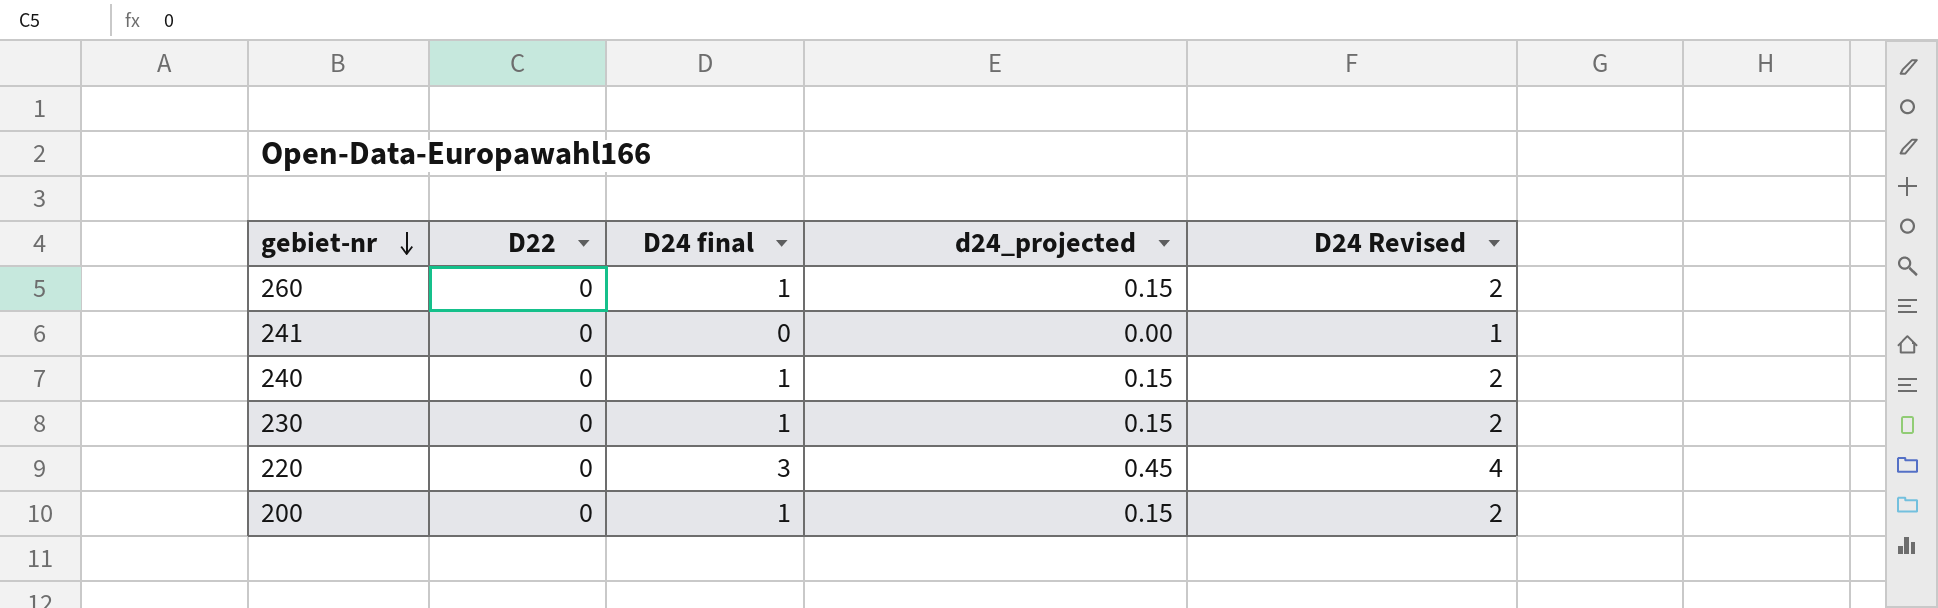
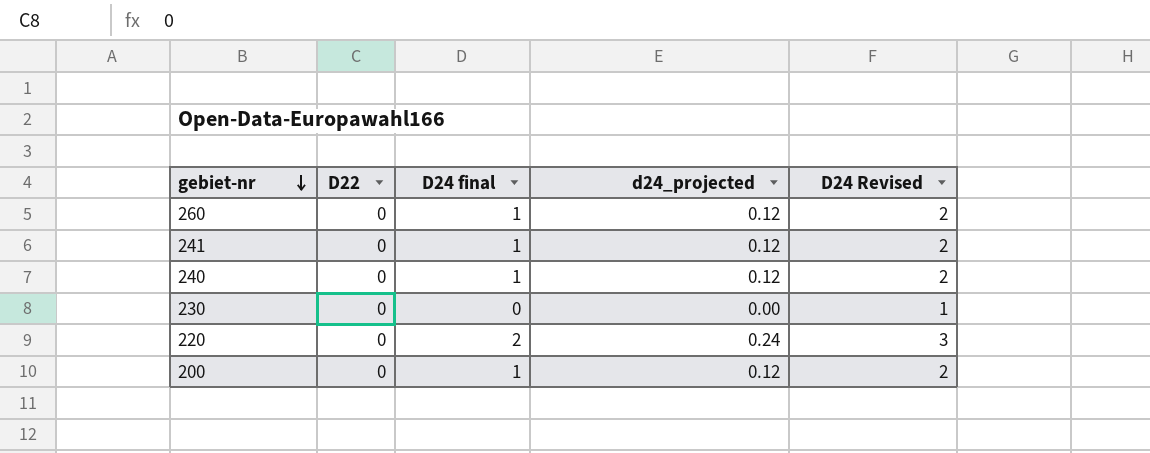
column d24_projected | formula: [D24 final] * 0.15 -> [D24 final] * 0.12
241 | D24 final: 0 -> 1
241 | D24 Revised: 1 -> 2
230 | D24 final: 1 -> 0
230 | D24 Revised: 2 -> 1
220 | D24 final: 3 -> 2
220 | D24 Revised: 4 -> 3

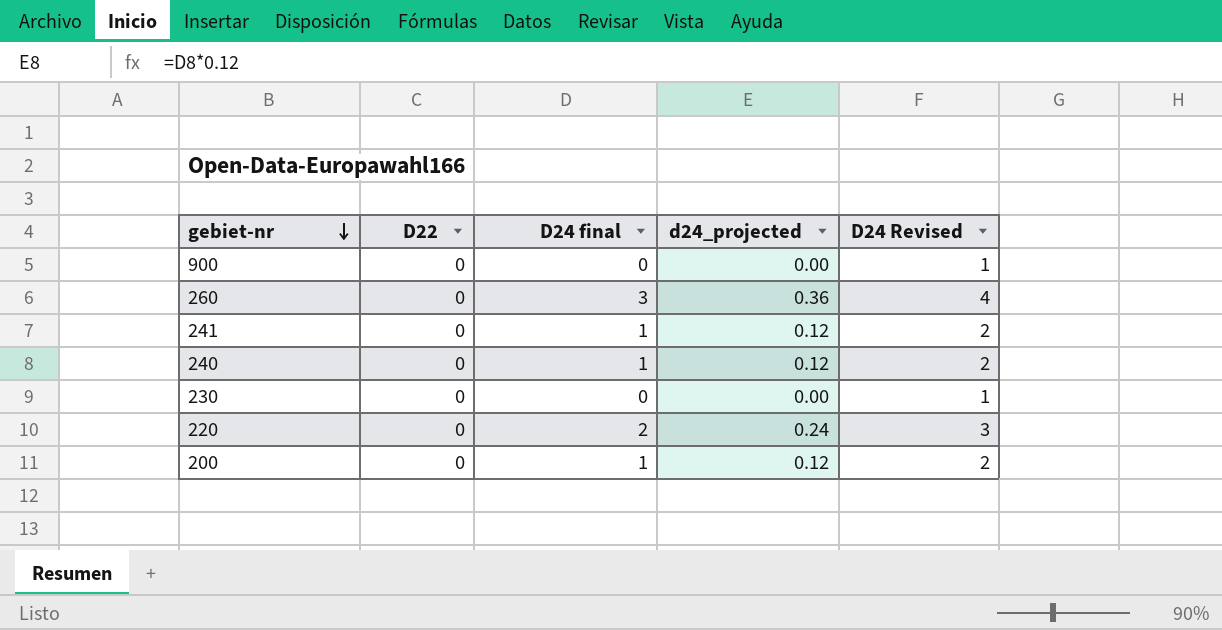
row 900: none -> 0 | 0 | 0.00 | 1
260 | D24 final: 1 -> 3
260 | d24_projected: 0.12 -> 0.36
260 | D24 Revised: 2 -> 4

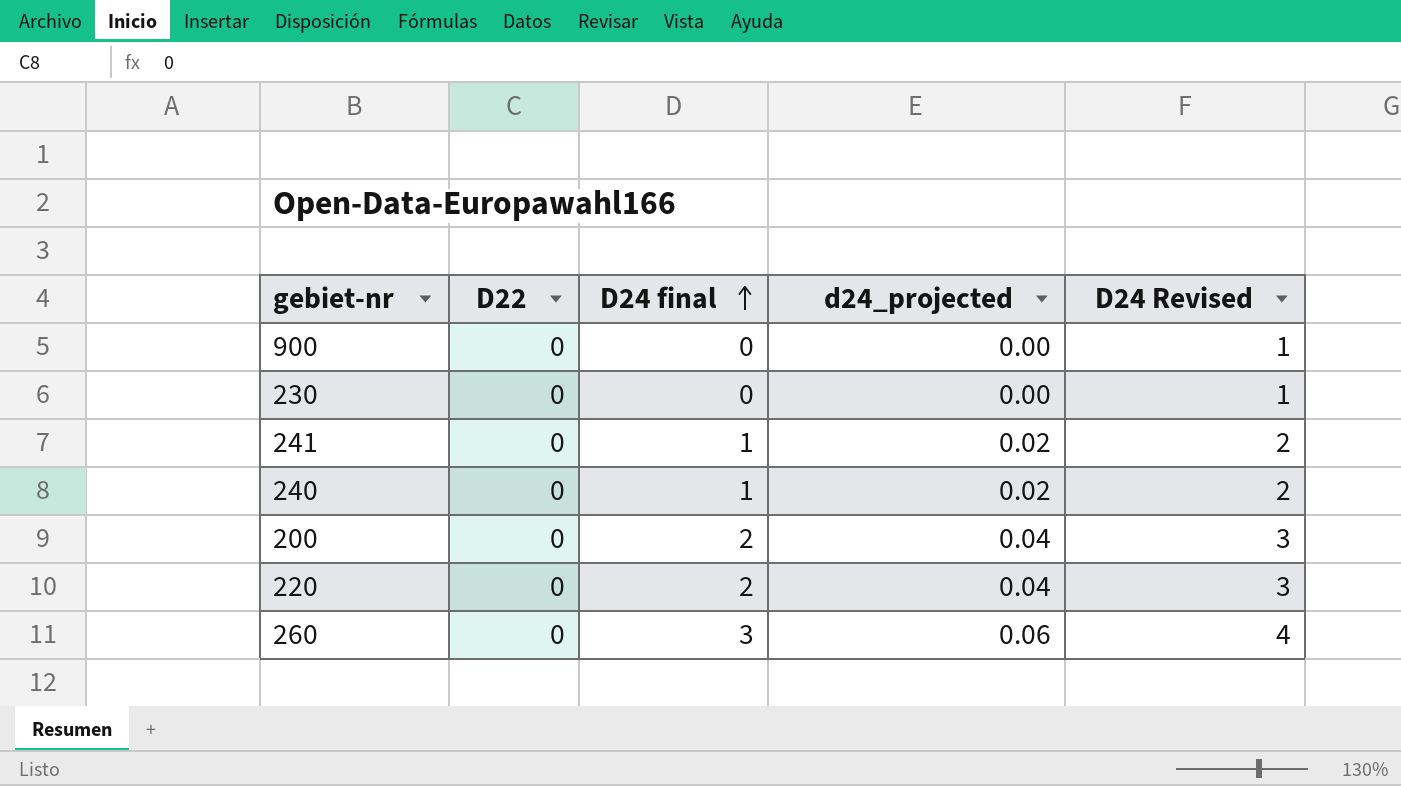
row order: gebiet-nr descending -> D24 final ascending
column d24_projected | formula: [D24 final] * 0.12 -> [D24 final] * 0.02
200 | D24 final: 1 -> 2
200 | D24 Revised: 2 -> 3

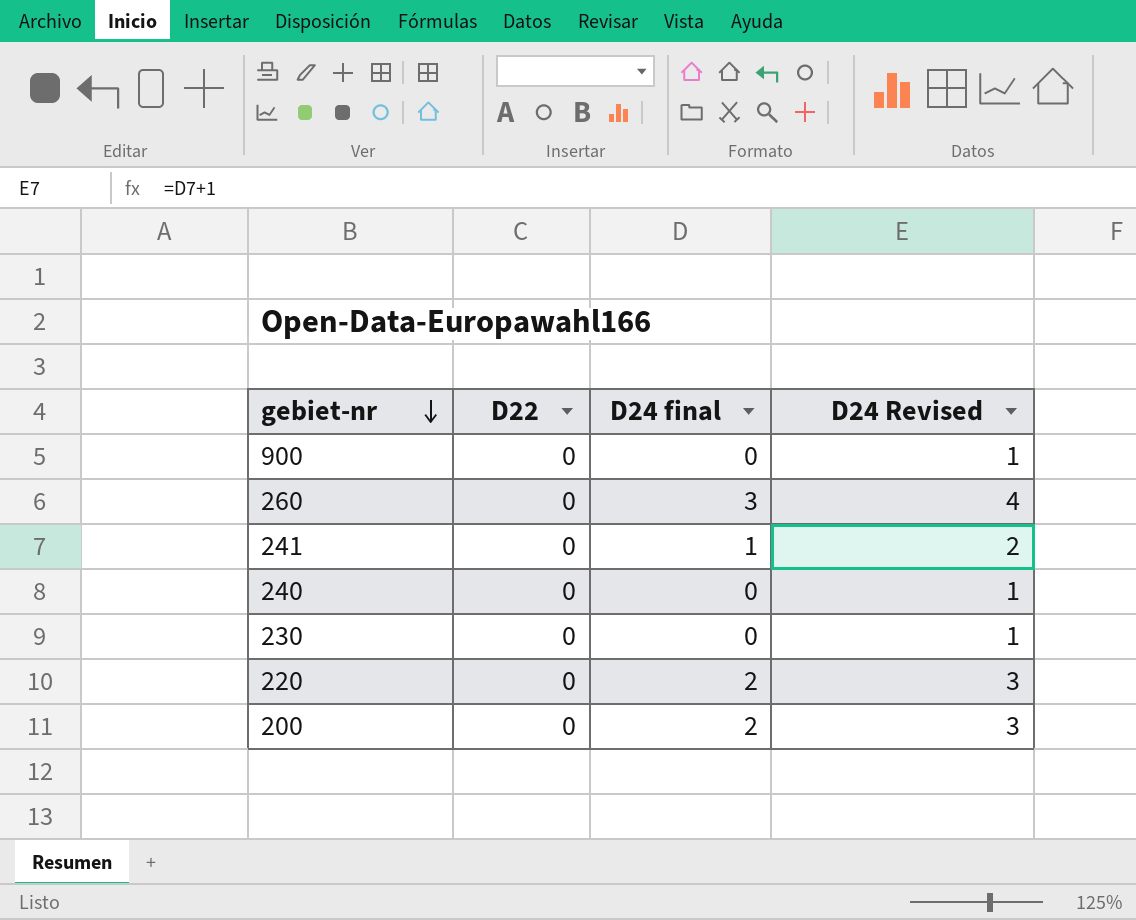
row order: D24 final ascending -> gebiet-nr descending
column d24_projected | formula: [D24 final] * 0.02 -> none
240 | D24 final: 1 -> 0
240 | D24 Revised: 2 -> 1

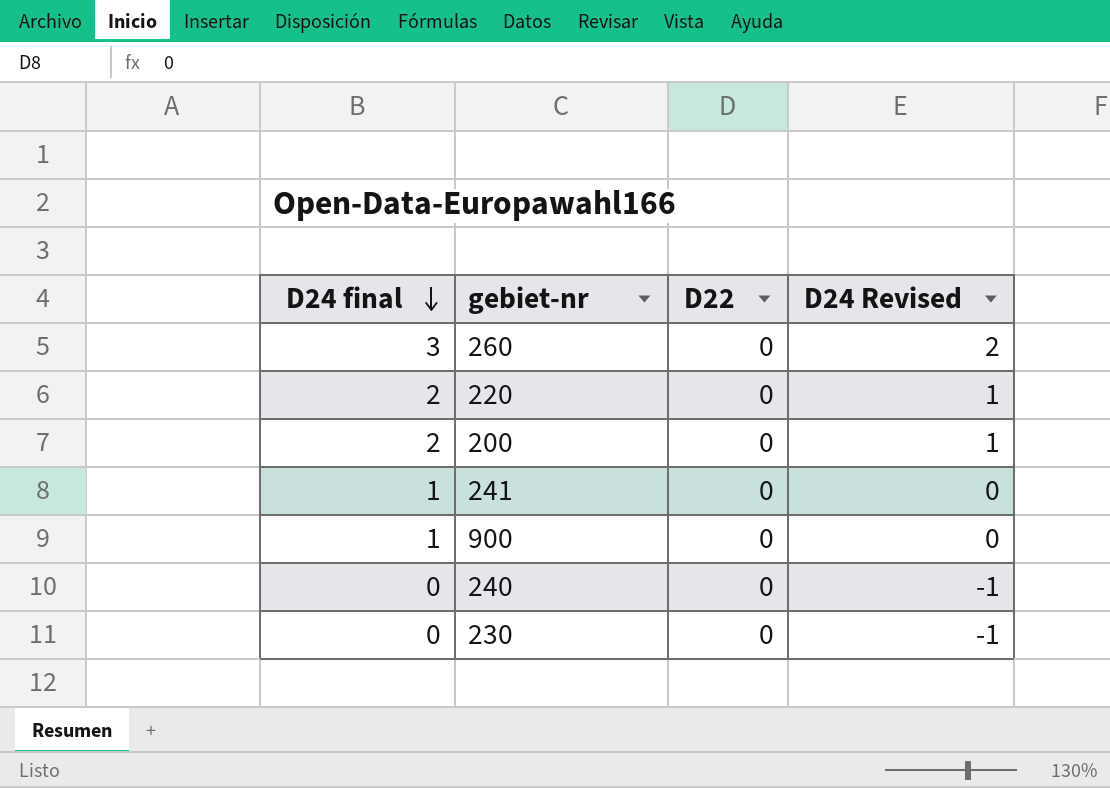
row order: gebiet-nr descending -> D24 final descending
column D24 final | position: 3 -> 1
column D24 Revised | formula: [D24 final] + 1 -> [D24 final] - 1
900 | D24 final: 0 -> 1

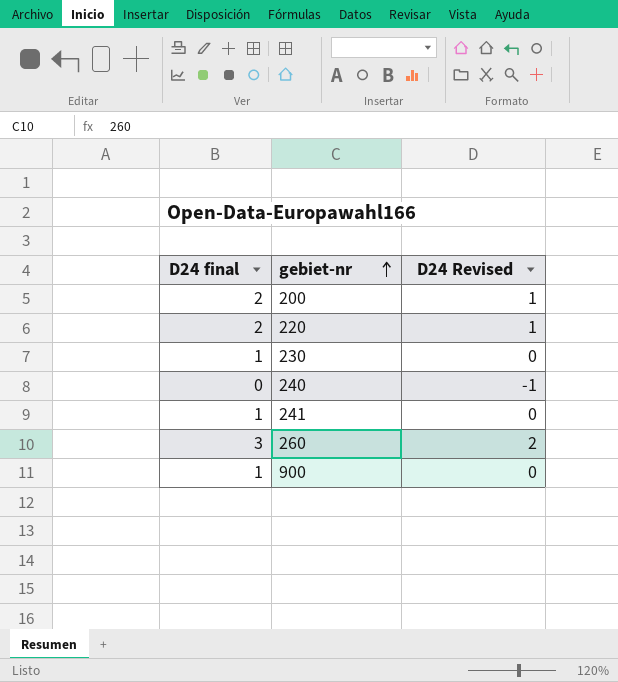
row order: D24 final descending -> gebiet-nr ascending
column D22 | position: 3 -> none
230 | D24 final: 0 -> 1
230 | D24 Revised: -1 -> 0

